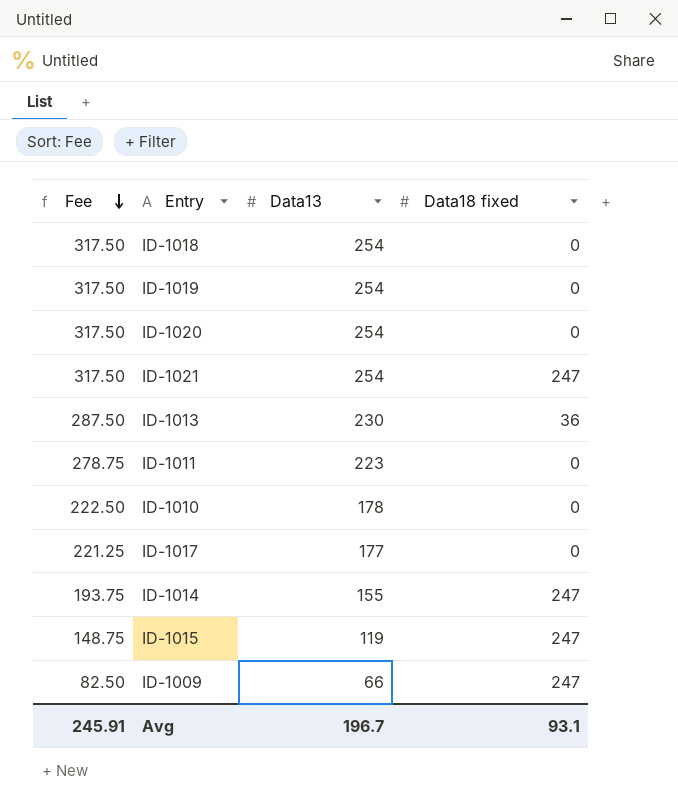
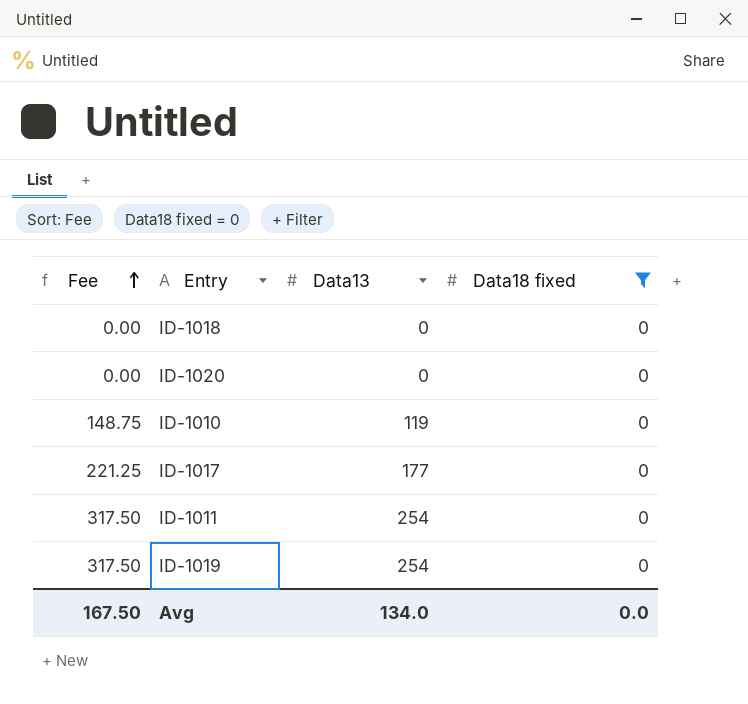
filter: none -> Data18 fixed = 0
row order: Fee descending -> Fee ascending
ID-1018 | Fee: 317.50 -> 0.00
ID-1018 | Data13: 254 -> 0
ID-1020 | Fee: 317.50 -> 0.00
ID-1020 | Data13: 254 -> 0
ID-1010 | Fee: 222.50 -> 148.75
ID-1010 | Data13: 178 -> 119
ID-1011 | Fee: 278.75 -> 317.50
ID-1011 | Data13: 223 -> 254
Avg | Fee: 245.91 -> 167.50
Avg | Data13: 196.7 -> 134.0
Avg | Data18 fixed: 93.1 -> 0.0

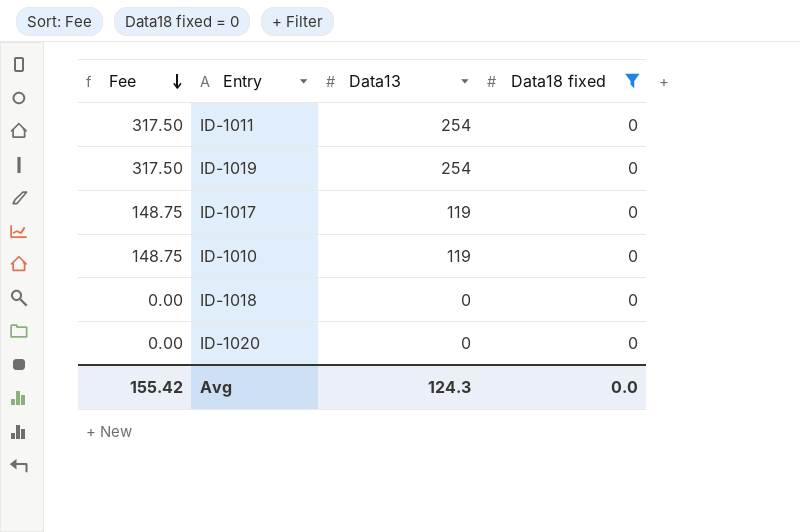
row order: Fee ascending -> Fee descending
ID-1017 | Fee: 221.25 -> 148.75
ID-1017 | Data13: 177 -> 119
Avg | Fee: 167.50 -> 155.42
Avg | Data13: 134.0 -> 124.3

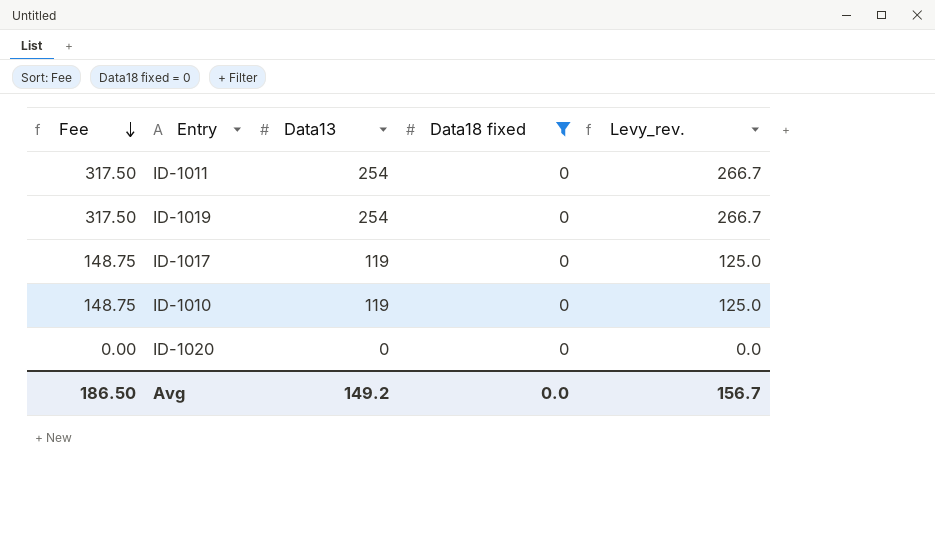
column Levy_rev. | formula: none -> [Data13] * 1.05
row ID-1018: 0.00 | 0 | 0 -> none
Avg | Fee: 155.42 -> 186.50
Avg | Data13: 124.3 -> 149.2

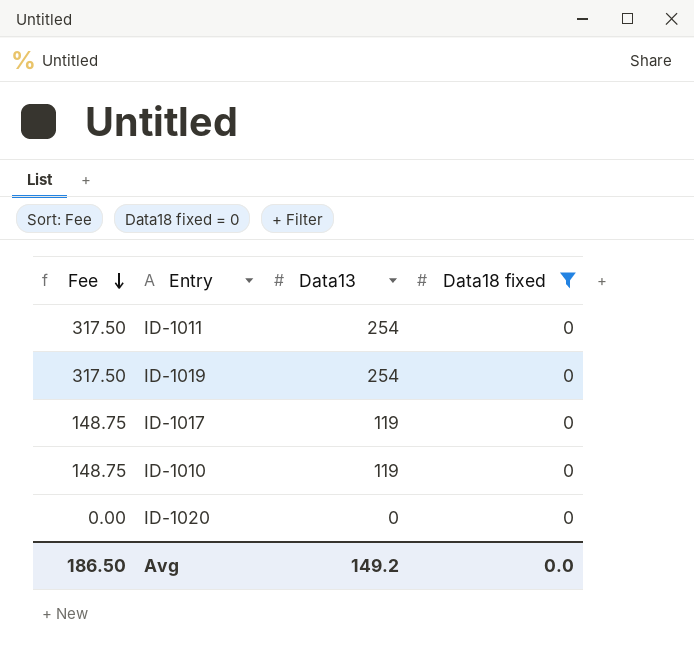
column Levy_rev. | formula: [Data13] * 1.05 -> none

